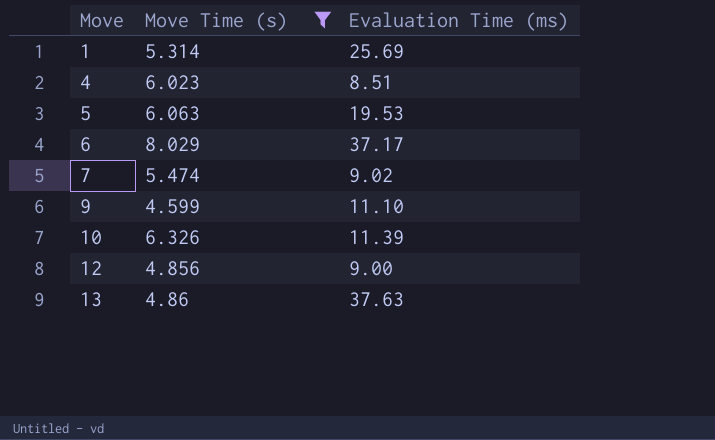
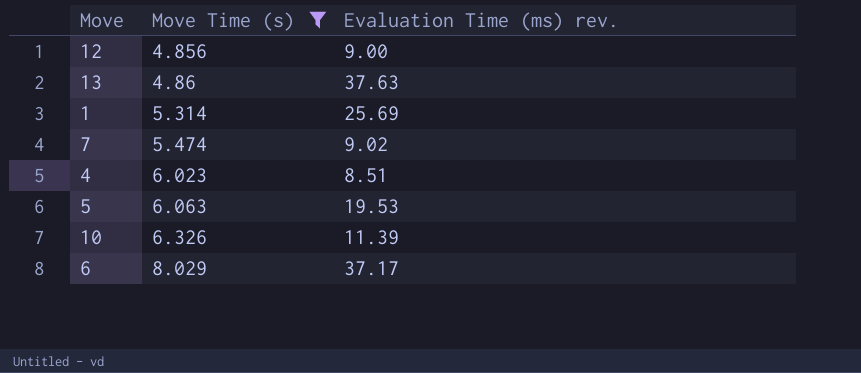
row order: Move ascending -> Move Time (s) ascending
column name: Evaluation Time (ms) -> Evaluation Time (ms) rev.
row 9: 4.599 | 11.10 -> none

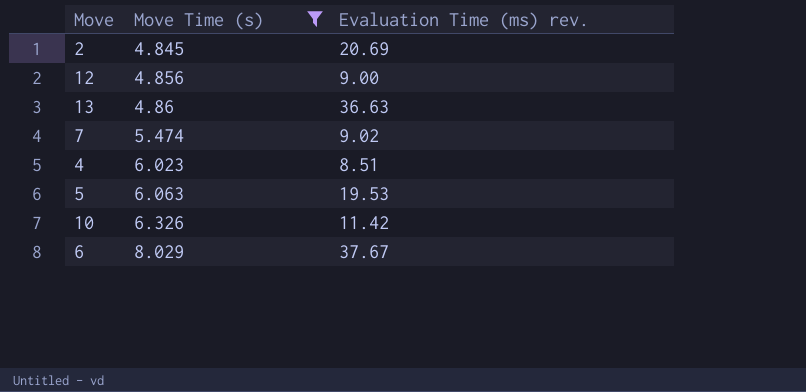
row 1: 5.314 | 25.69 -> none
row 2: none -> 4.845 | 20.69
13 | Evaluation Time (ms) rev.: 37.63 -> 36.63
10 | Evaluation Time (ms) rev.: 11.39 -> 11.42
6 | Evaluation Time (ms) rev.: 37.17 -> 37.67

